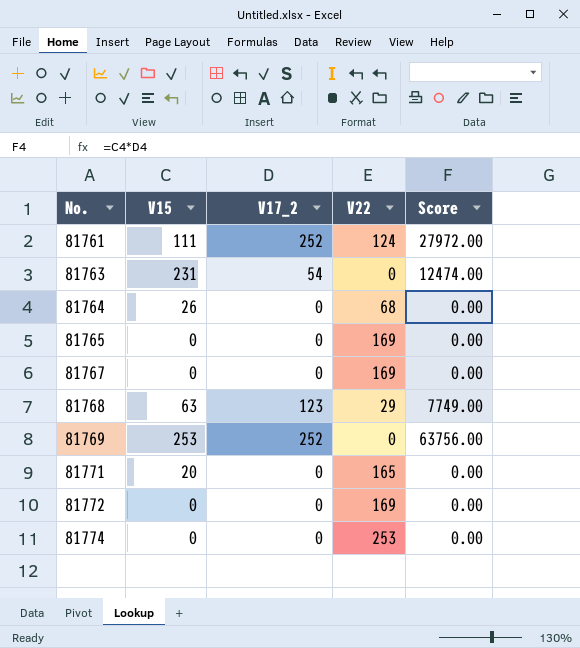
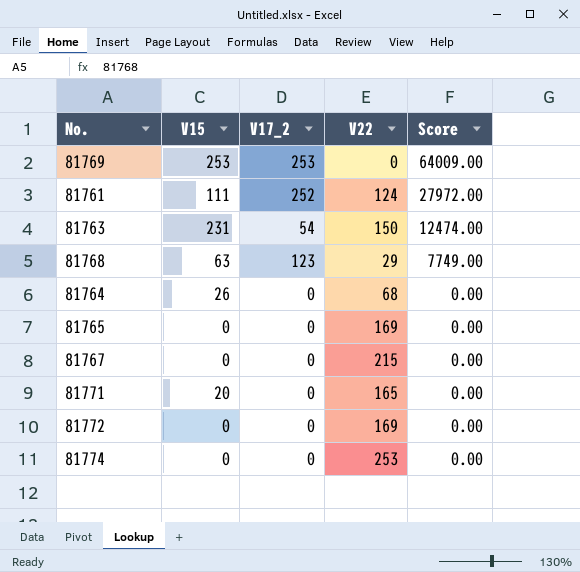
row order: No. ascending -> Score descending
81769 | V17_2: 252 -> 253
81769 | Score: 63756.00 -> 64009.00
81763 | V22: 0 -> 150
81767 | V22: 169 -> 215

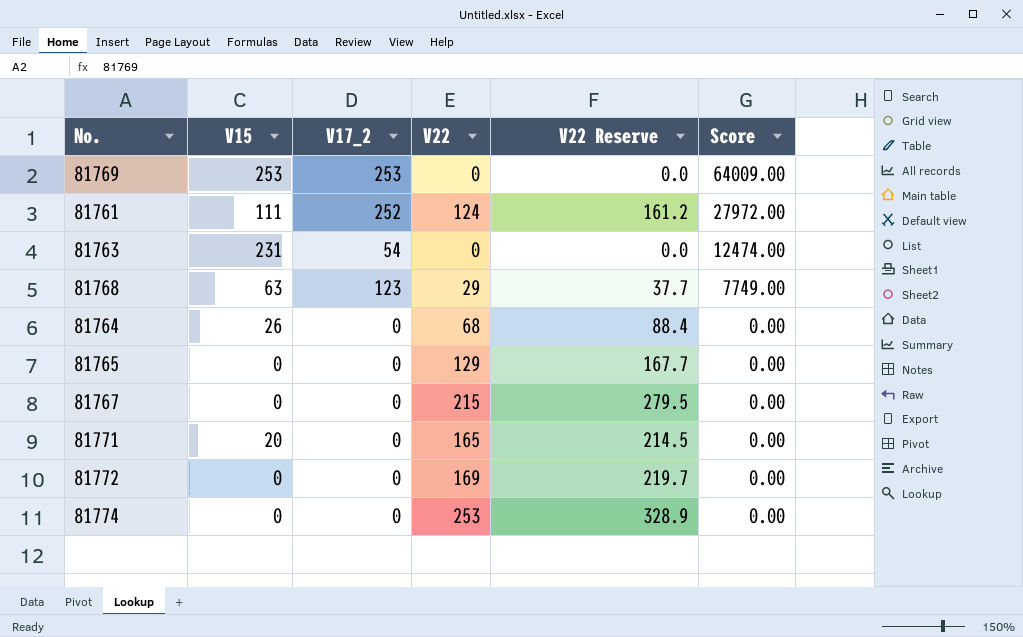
column V22 Reserve | formula: none -> [V22] * 1.3
81763 | V22: 150 -> 0
81765 | V22: 169 -> 129

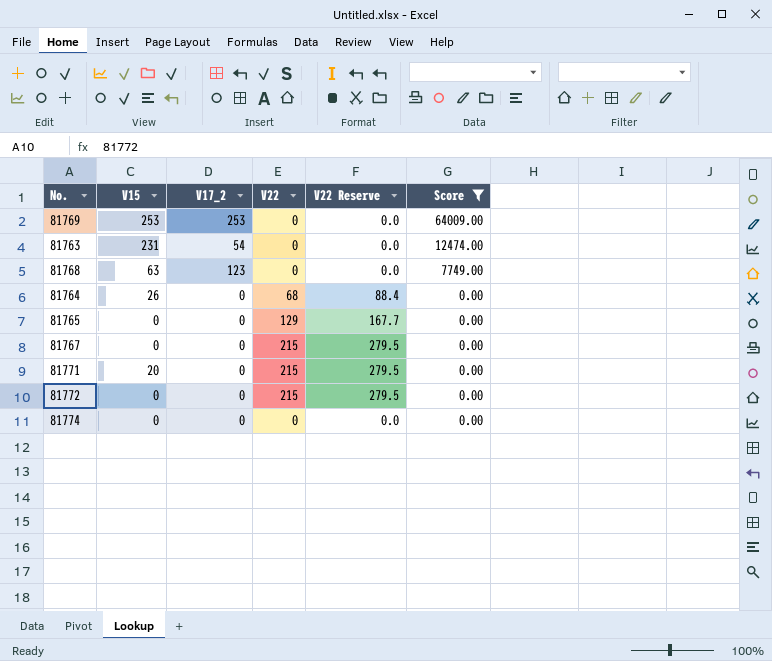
filter: none -> Score != 27972.00
81768 | V22: 29 -> 0
81768 | V22 Reserve: 37.7 -> 0.0
81771 | V22: 165 -> 215
81771 | V22 Reserve: 214.5 -> 279.5
81772 | V22: 169 -> 215
81772 | V22 Reserve: 219.7 -> 279.5
81774 | V22: 253 -> 0
81774 | V22 Reserve: 328.9 -> 0.0

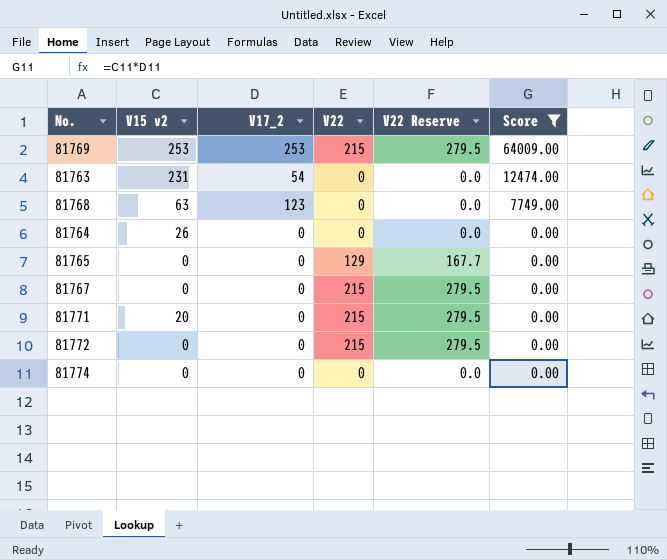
column name: V15 -> V15 v2
81769 | V22: 0 -> 215
81769 | V22 Reserve: 0.0 -> 279.5
81764 | V22: 68 -> 0
81764 | V22 Reserve: 88.4 -> 0.0

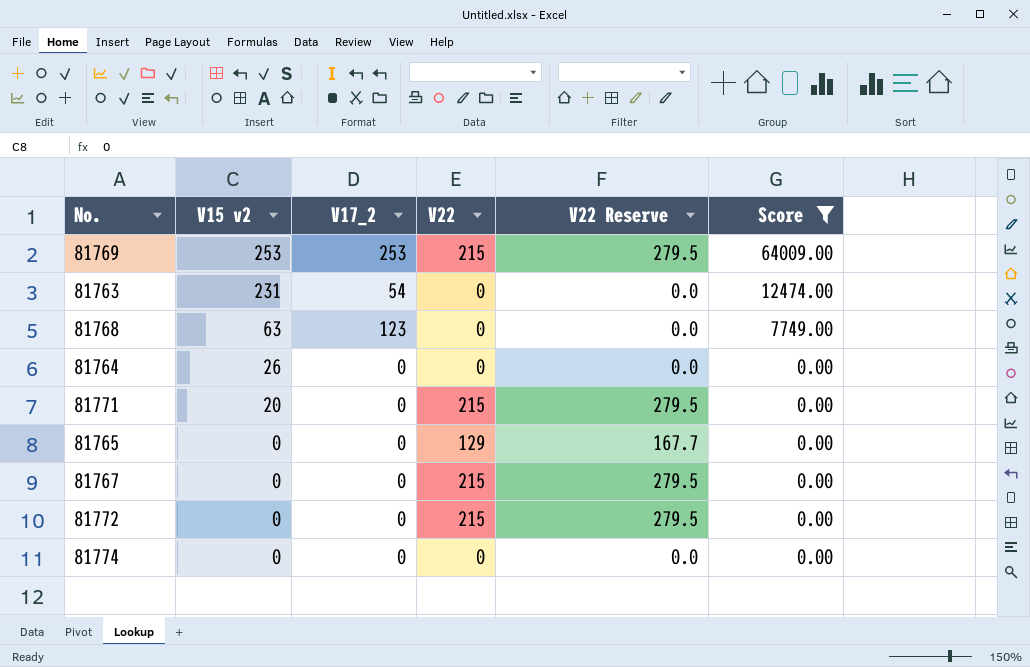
row order: Score descending -> V15 v2 descending

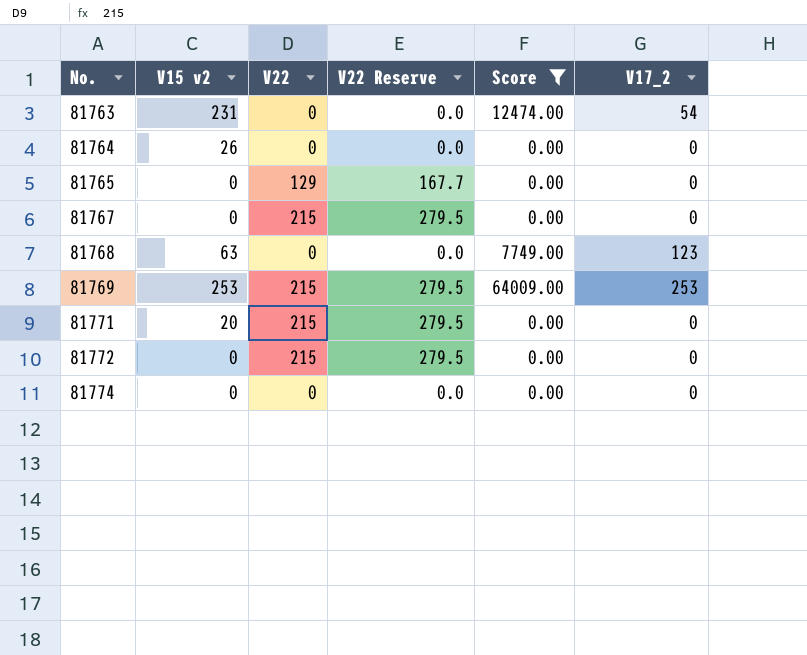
row order: V15 v2 descending -> No. ascending
column V17_2 | position: 3 -> 6

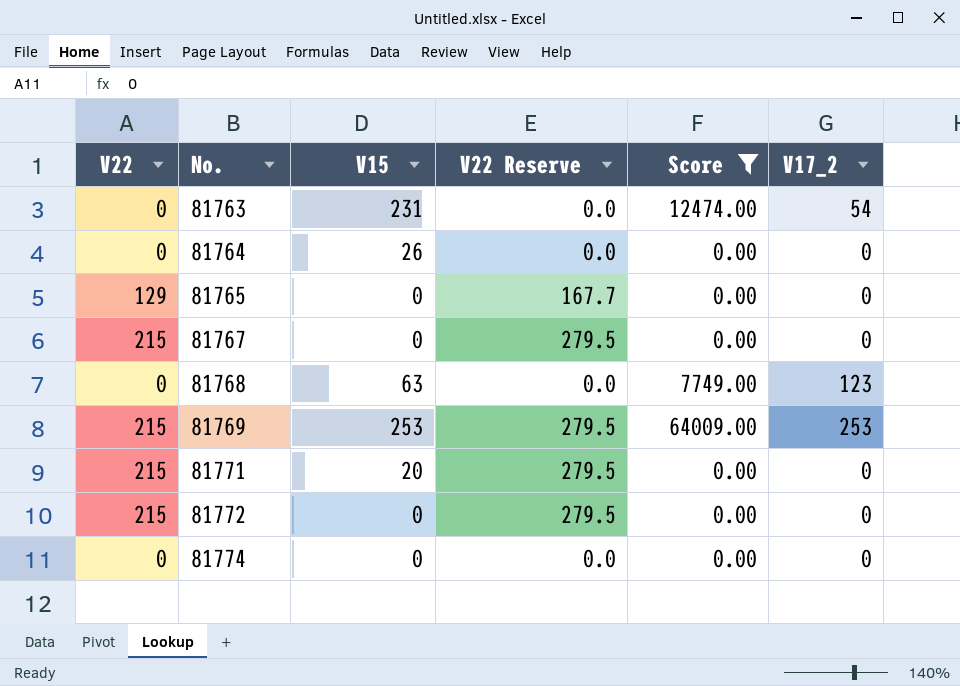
column V22 | position: 3 -> 1
column name: V15 v2 -> V15

